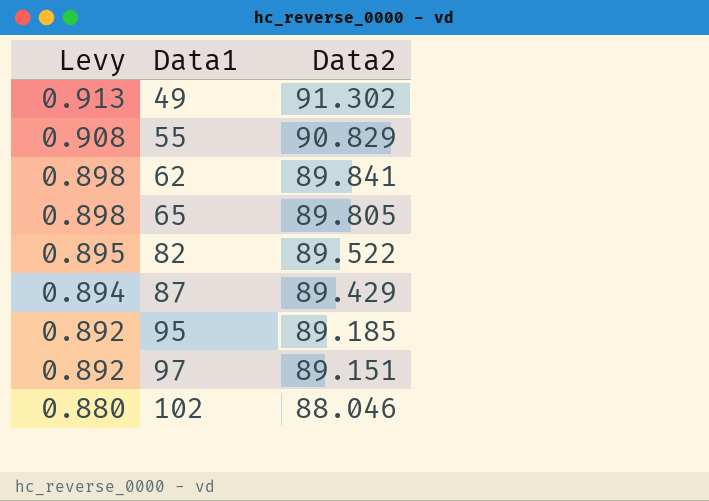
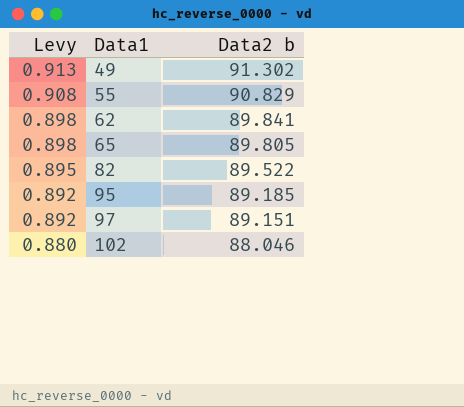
column name: Data2 -> Data2 b
row 87: 0.894 | 89.429 -> none

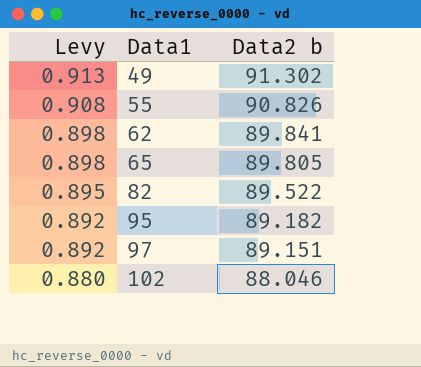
55 | Data2 b: 90.829 -> 90.826
95 | Data2 b: 89.185 -> 89.182

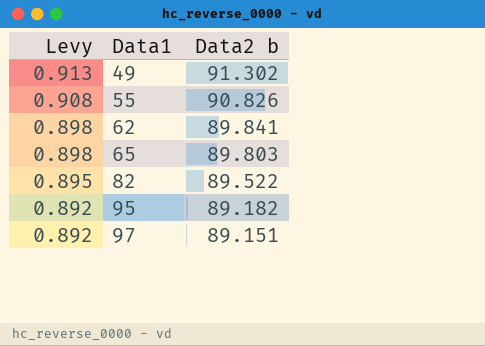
row 102: 0.880 | 88.046 -> none
65 | Data2 b: 89.805 -> 89.803

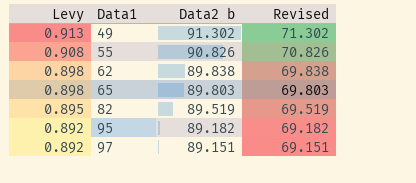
column Revised | formula: none -> [Data2 b] - 20
62 | Data2 b: 89.841 -> 89.838
82 | Data2 b: 89.522 -> 89.519

